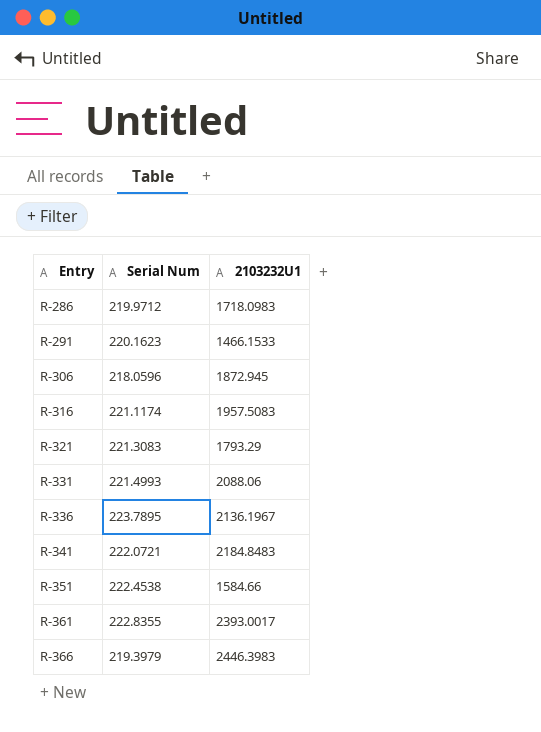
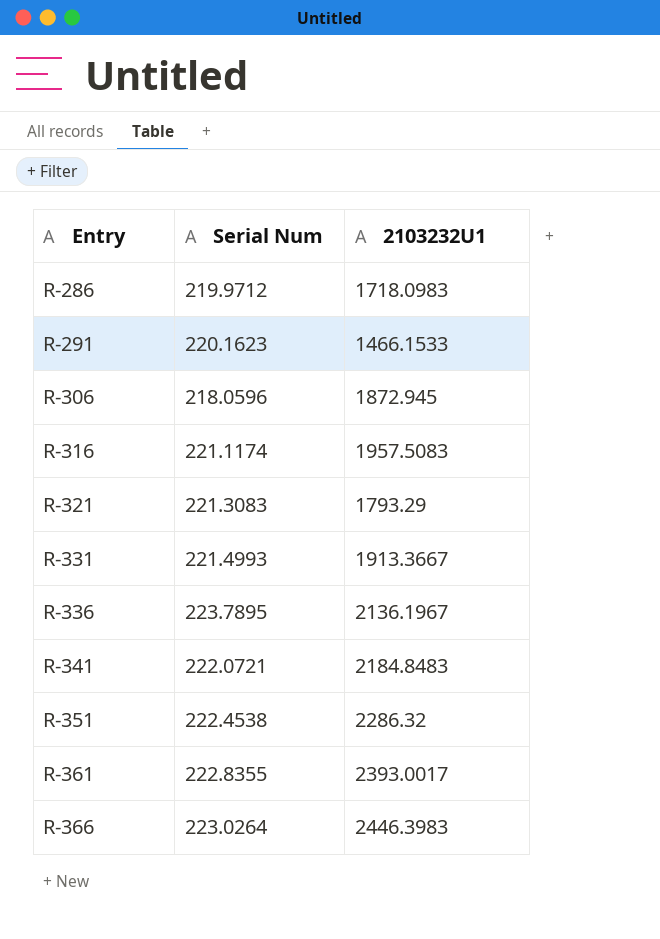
R-331 | 2103232U1: 2088.06 -> 1913.3667
R-351 | 2103232U1: 1584.66 -> 2286.32
R-366 | Serial Num: 219.3979 -> 223.0264

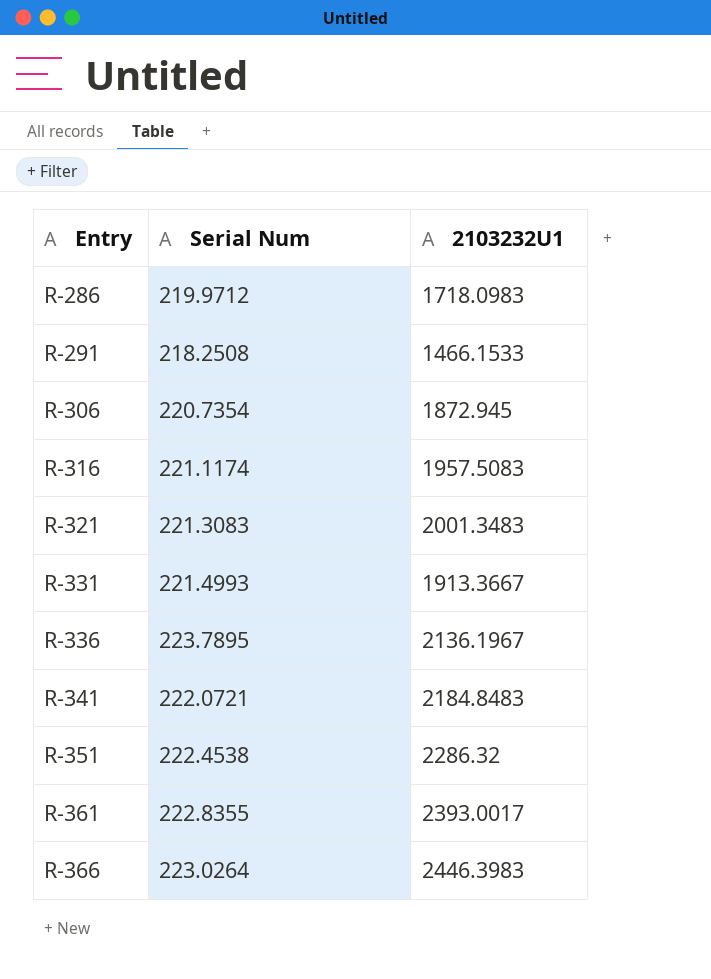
R-291 | Serial Num: 220.1623 -> 218.2508
R-306 | Serial Num: 218.0596 -> 220.7354
R-321 | 2103232U1: 1793.29 -> 2001.3483

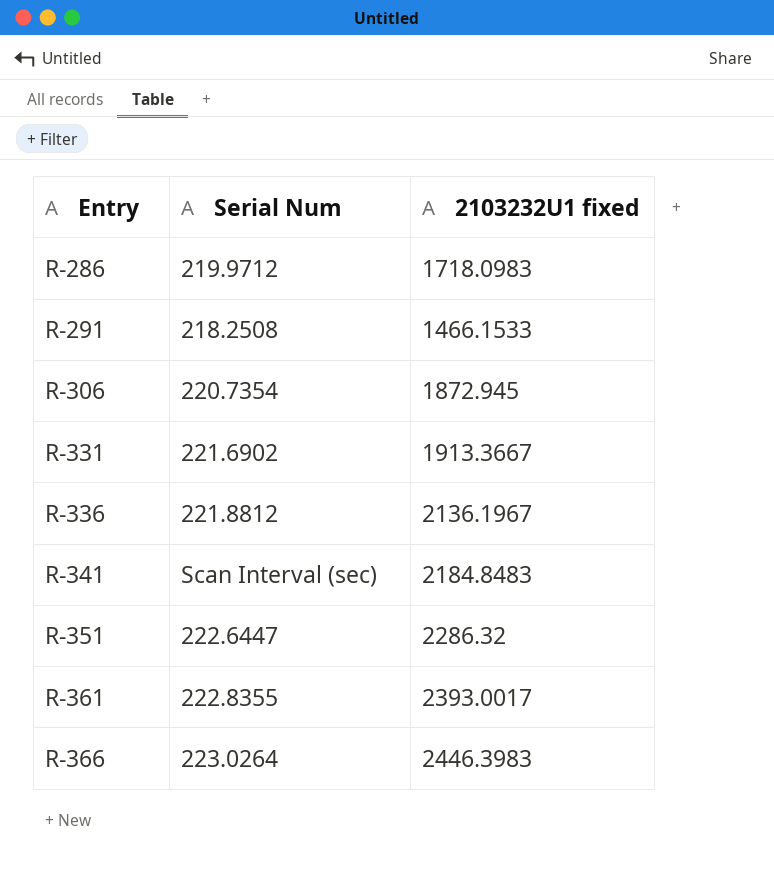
column name: 2103232U1 -> 2103232U1 fixed
row R-316: 221.1174 | 1957.5083 -> none
row R-321: 221.3083 | 2001.3483 -> none
R-331 | Serial Num: 221.4993 -> 221.6902
R-336 | Serial Num: 223.7895 -> 221.8812
R-341 | Serial Num: 222.0721 -> Scan Interval (sec)
R-351 | Serial Num: 222.4538 -> 222.6447

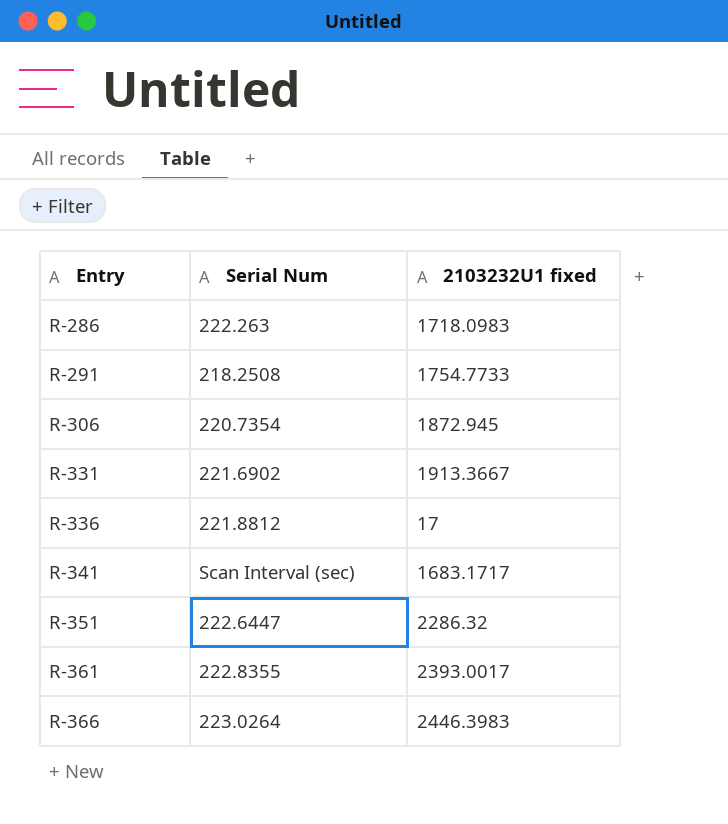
R-286 | Serial Num: 219.9712 -> 222.263
R-291 | 2103232U1 fixed: 1466.1533 -> 1754.7733
R-336 | 2103232U1 fixed: 2136.1967 -> 17
R-341 | 2103232U1 fixed: 2184.8483 -> 1683.1717

